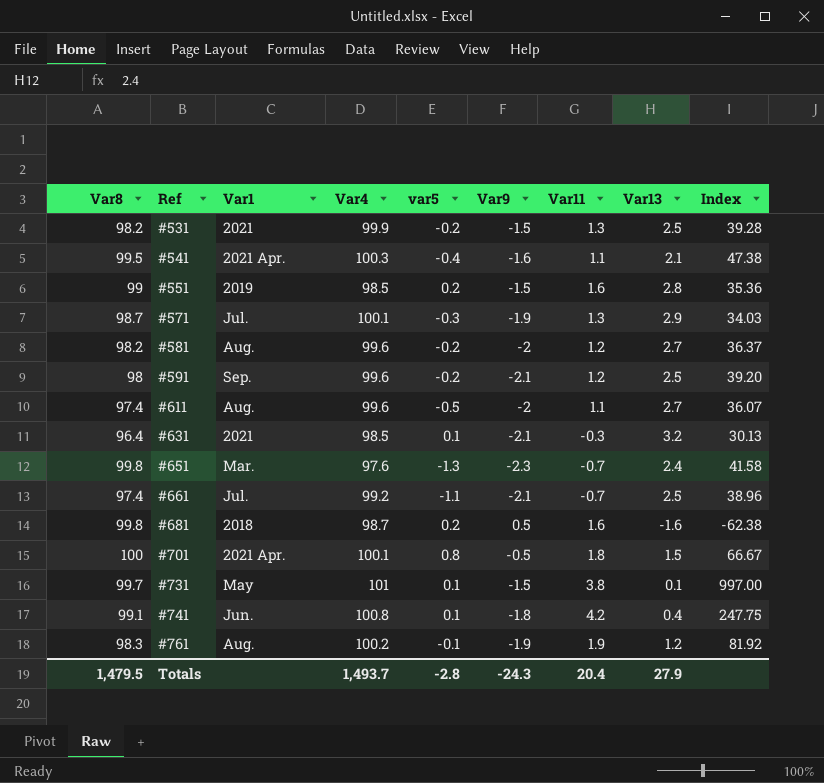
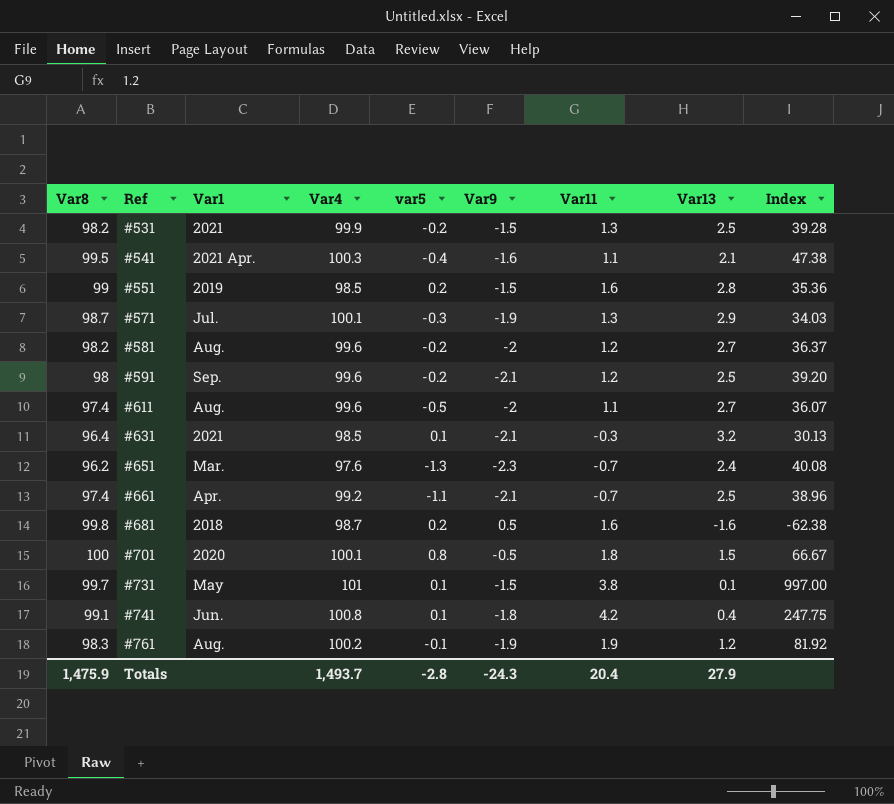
#651 | Var8: 99.8 -> 96.2
#651 | Index: 41.58 -> 40.08
#661 | Var1: Jul. -> Apr.
#701 | Var1: 2021 Apr. -> 2020
Totals | Var8: 1,479.5 -> 1,475.9

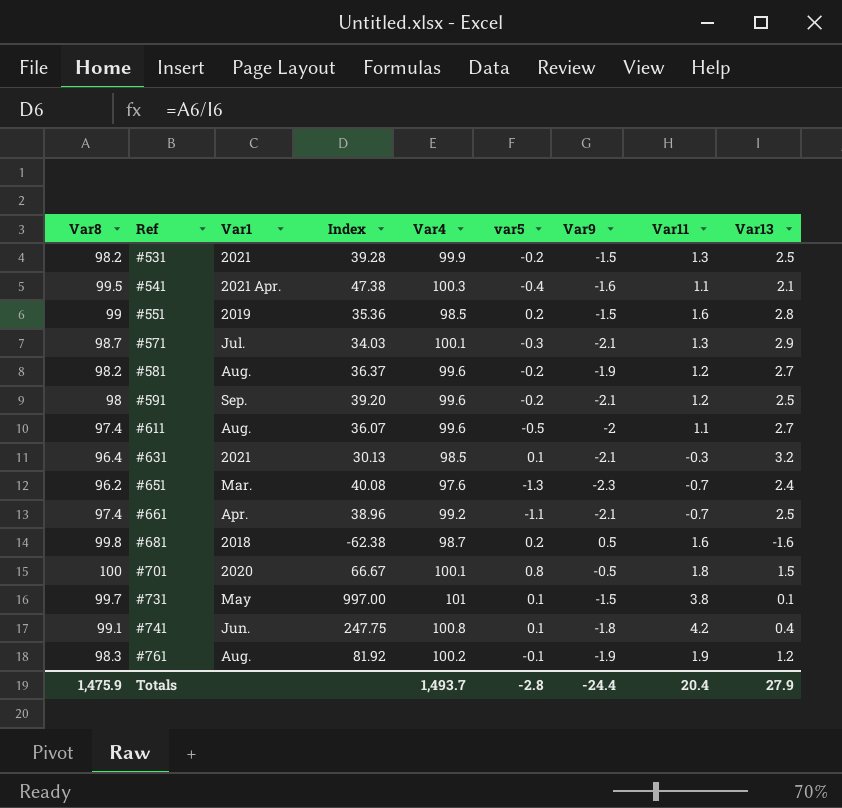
column Index | position: 9 -> 4
#571 | Var9: -1.9 -> -2.1
#581 | Var9: -2 -> -1.9
Totals | Var9: -24.3 -> -24.4

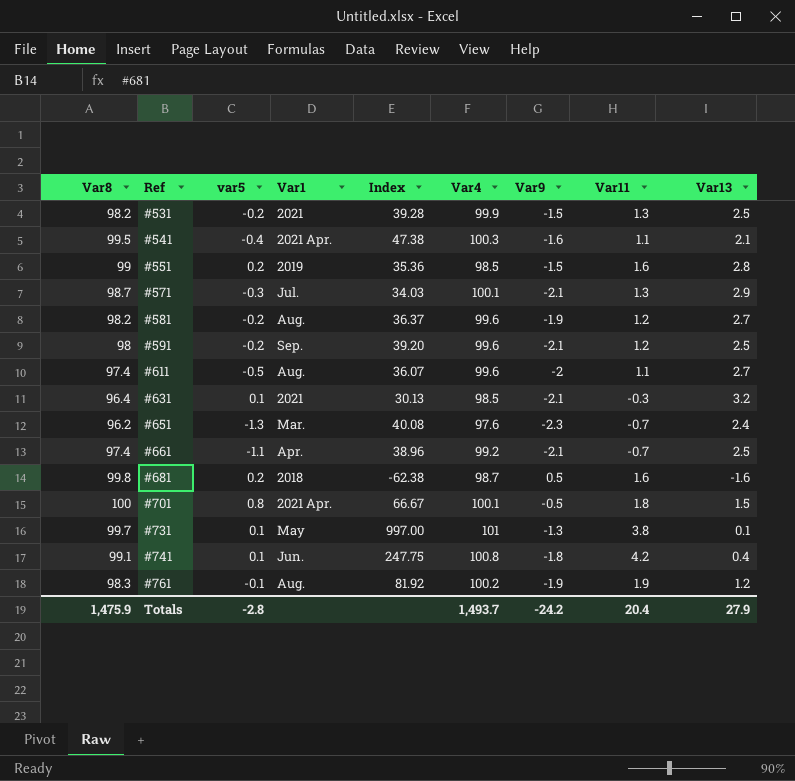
column var5 | position: 6 -> 3
#701 | Var1: 2020 -> 2021 Apr.
#731 | Var9: -1.5 -> -1.3
Totals | Var9: -24.4 -> -24.2

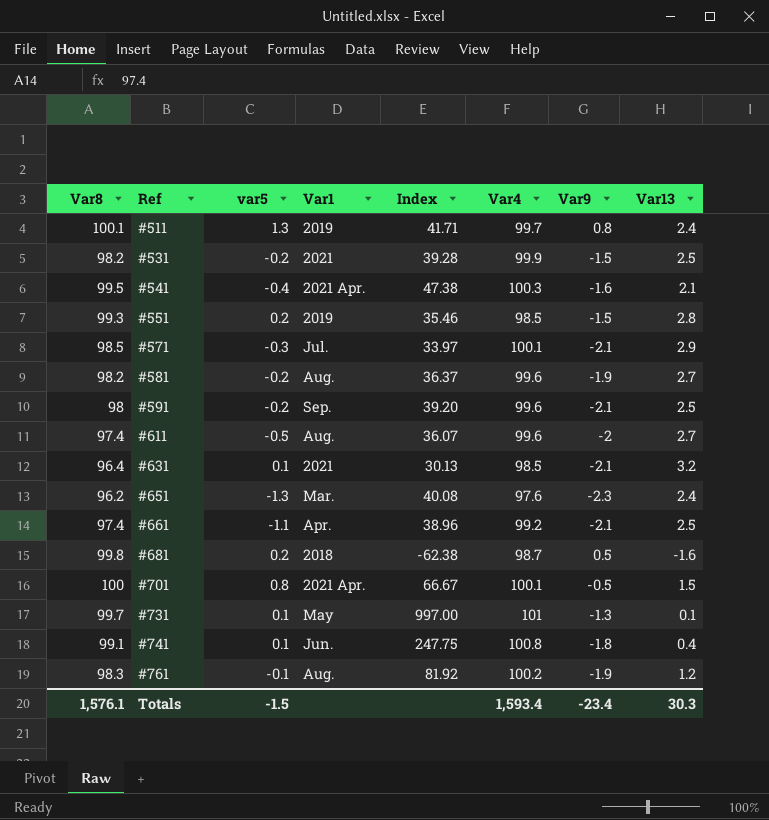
column Var11 | position: 8 -> none
row #511: none -> 100.1 | 1.3 | 2019 | 41.71 | 99.7 | 0.8 | 2.4
#551 | Var8: 99 -> 99.3
#551 | Index: 35.36 -> 35.46
#571 | Var8: 98.7 -> 98.5
#571 | Index: 34.03 -> 33.97
Totals | Var8: 1,475.9 -> 1,576.1
Totals | var5: -2.8 -> -1.5
Totals | Var4: 1,493.7 -> 1,593.4
Totals | Var9: -24.2 -> -23.4
Totals | Var13: 27.9 -> 30.3

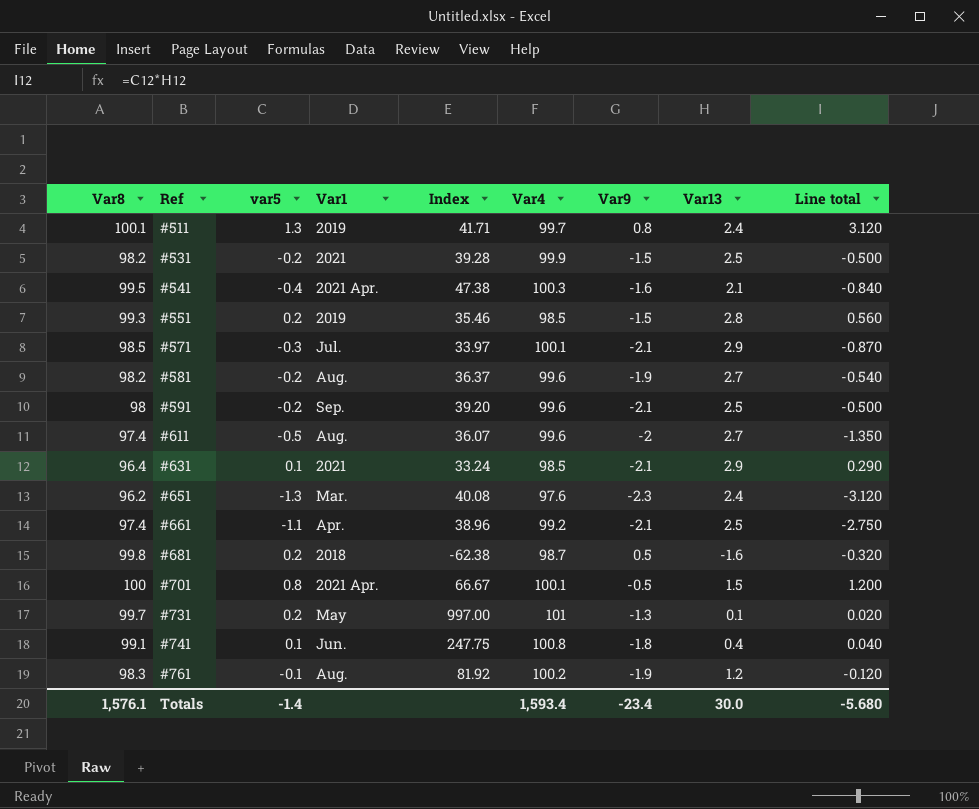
column Line total | formula: none -> [var5] * [Var13]
#631 | Index: 30.13 -> 33.24
#631 | Var13: 3.2 -> 2.9
#731 | var5: 0.1 -> 0.2
Totals | var5: -1.5 -> -1.4
Totals | Var13: 30.3 -> 30.0

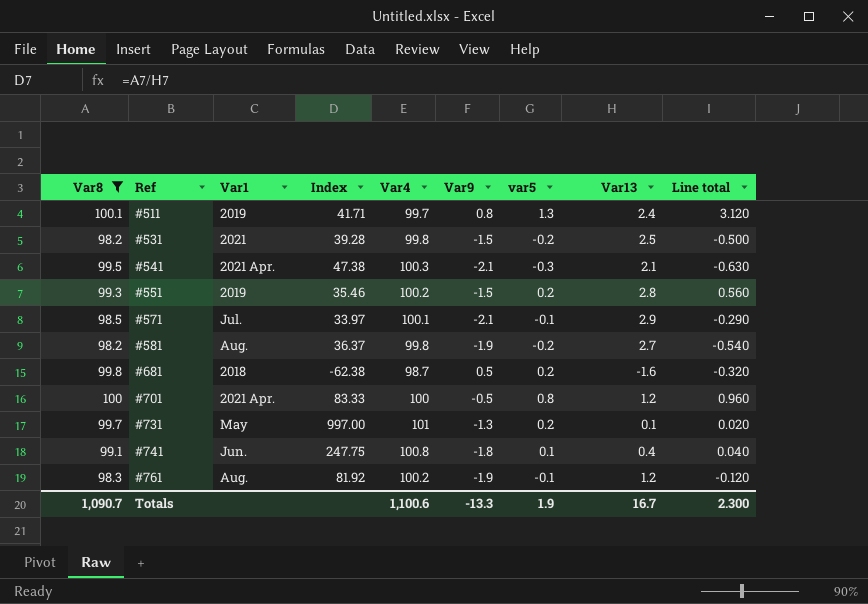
filter: none -> Var8 >= 98.2
column var5 | position: 3 -> 7
#531 | Var4: 99.9 -> 99.8
#541 | Var9: -1.6 -> -2.1
#541 | var5: -0.4 -> -0.3
#541 | Line total: -0.840 -> -0.630
#551 | Var4: 98.5 -> 100.2
#571 | var5: -0.3 -> -0.1
#571 | Line total: -0.870 -> -0.290
#581 | Var4: 99.6 -> 99.8
#701 | Index: 66.67 -> 83.33
#701 | Var4: 100.1 -> 100
#701 | Var13: 1.5 -> 1.2
#701 | Line total: 1.200 -> 0.960
Totals | Var8: 1,576.1 -> 1,090.7
Totals | Var4: 1,593.4 -> 1,100.6
Totals | Var9: -23.4 -> -13.3
Totals | var5: -1.4 -> 1.9
Totals | Var13: 30.0 -> 16.7
Totals | Line total: -5.680 -> 2.300

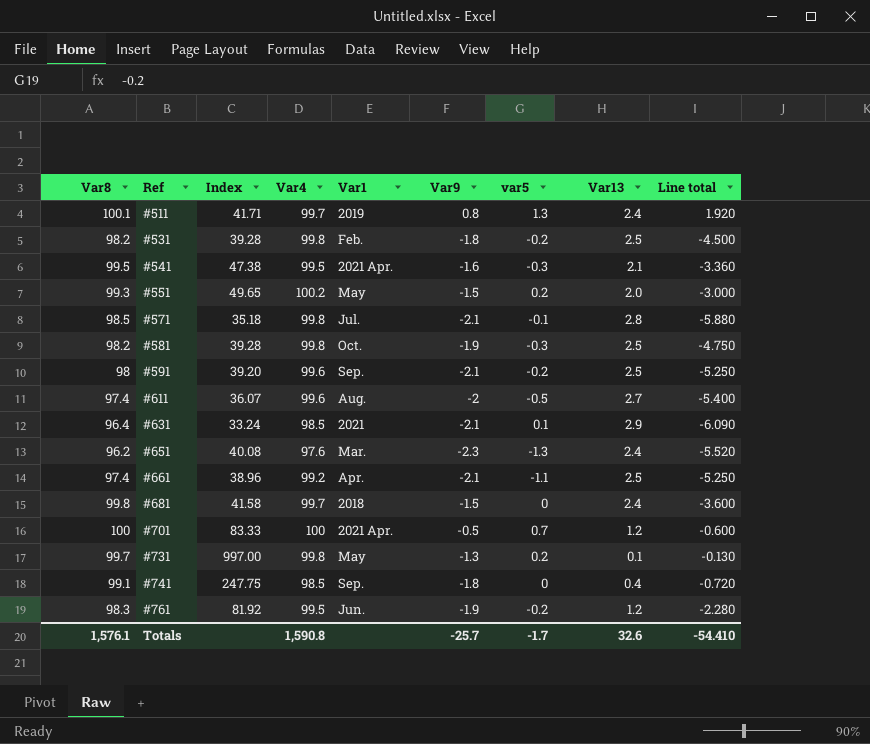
filter: Var8 >= 98.2 -> none
column Var1 | position: 3 -> 5
column Line total | formula: [var5] * [Var13] -> [Var9] * [Var13]
#531 | Var1: 2021 -> Feb.
#531 | Var9: -1.5 -> -1.8
#541 | Var4: 100.3 -> 99.5
#541 | Var9: -2.1 -> -1.6
#551 | Index: 35.46 -> 49.65
#551 | Var1: 2019 -> May
#551 | Var13: 2.8 -> 2.0
#571 | Index: 33.97 -> 35.18
#571 | Var4: 100.1 -> 99.8
#571 | Var13: 2.9 -> 2.8
#581 | Index: 36.37 -> 39.28
#581 | Var1: Aug. -> Oct.
#581 | var5: -0.2 -> -0.3
#581 | Var13: 2.7 -> 2.5
#681 | Index: -62.38 -> 41.58
#681 | Var4: 98.7 -> 99.7
#681 | Var9: 0.5 -> -1.5
#681 | var5: 0.2 -> 0
#681 | Var13: -1.6 -> 2.4
#701 | var5: 0.8 -> 0.7
#731 | Var4: 101 -> 99.8
#741 | Var4: 100.8 -> 98.5
#741 | Var1: Jun. -> Sep.
#741 | var5: 0.1 -> 0
#761 | Var4: 100.2 -> 99.5
#761 | Var1: Aug. -> Jun.
#761 | var5: -0.1 -> -0.2
Totals | Var8: 1,090.7 -> 1,576.1
Totals | Var4: 1,100.6 -> 1,590.8
Totals | Var9: -13.3 -> -25.7
Totals | var5: 1.9 -> -1.7
Totals | Var13: 16.7 -> 32.6
Totals | Line total: 2.300 -> -54.410

